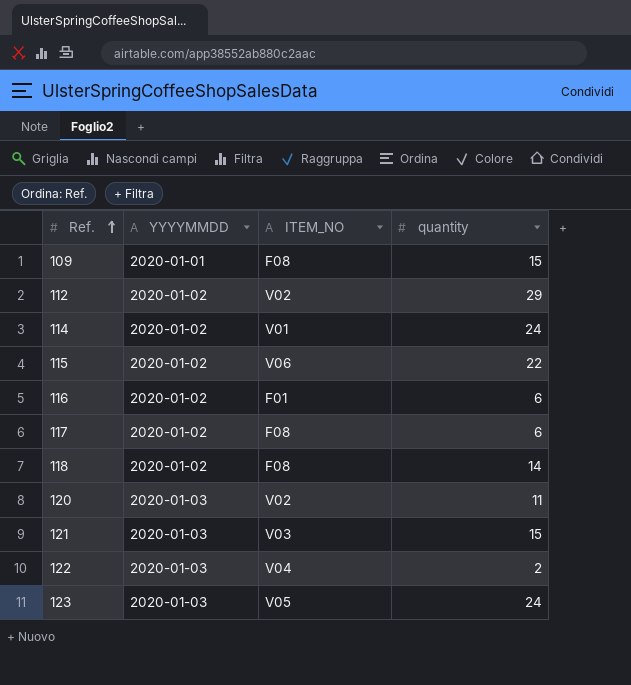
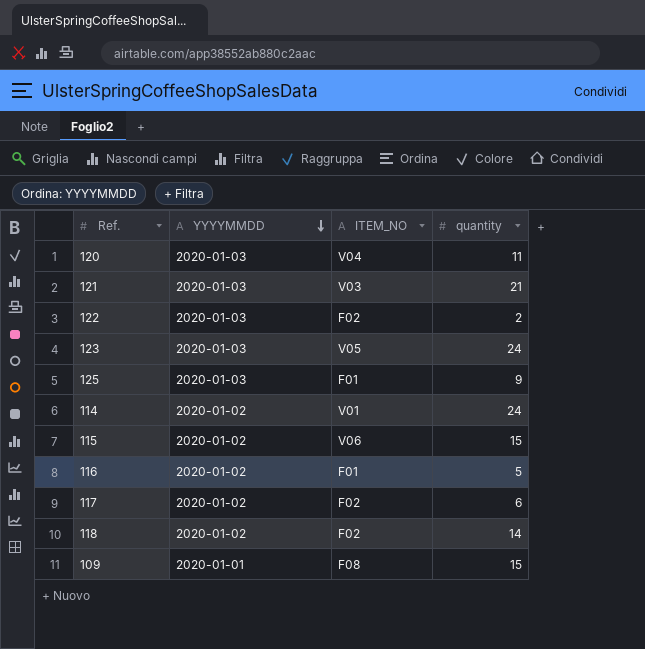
row order: Ref. ascending -> YYYYMMDD descending
row 112: 2020-01-02 | V02 | 29 -> none
120 | ITEM_NO: V02 -> V04
121 | quantity: 15 -> 21
122 | ITEM_NO: V04 -> F02
row 125: none -> 2020-01-03 | F01 | 9
115 | quantity: 22 -> 15
116 | quantity: 6 -> 5
117 | ITEM_NO: F08 -> F02
118 | ITEM_NO: F08 -> F02

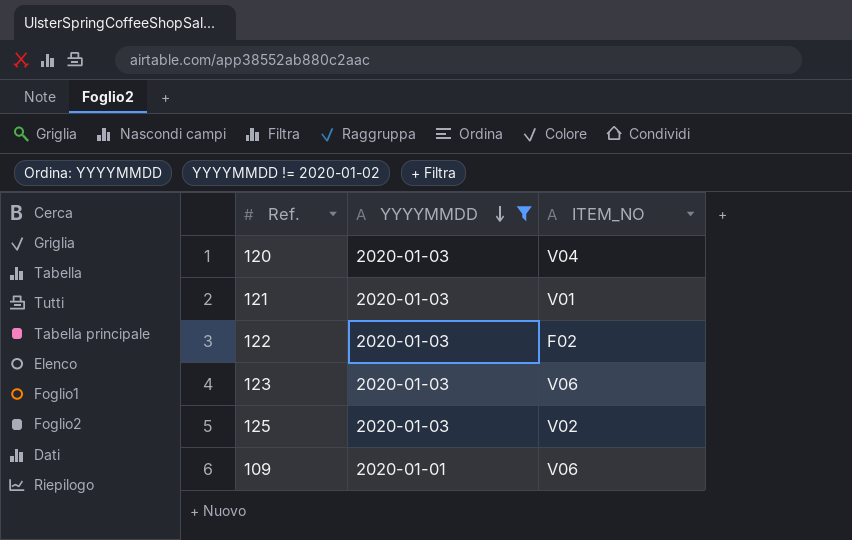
filter: none -> YYYYMMDD != 2020-01-02
column quantity | position: 4 -> none
121 | ITEM_NO: V03 -> V01
123 | ITEM_NO: V05 -> V06
125 | ITEM_NO: F01 -> V02
109 | ITEM_NO: F08 -> V06

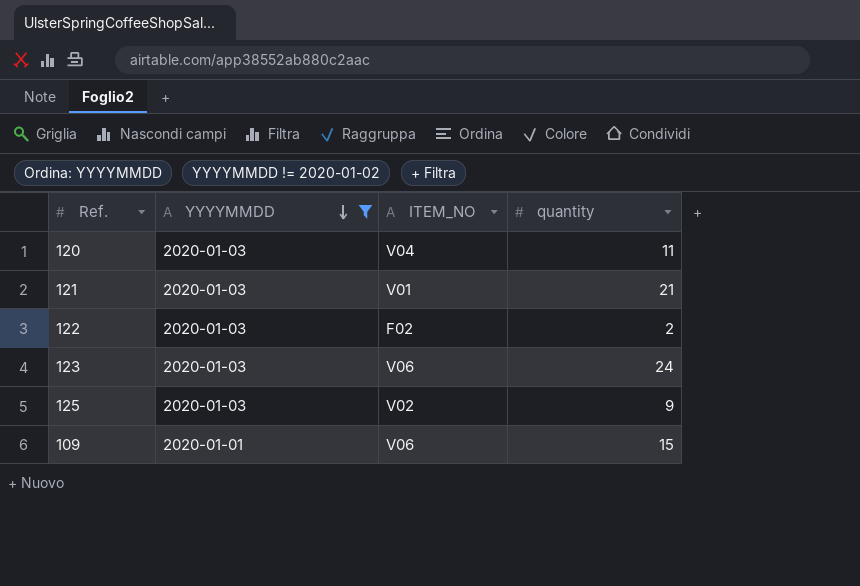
column quantity | position: none -> 4

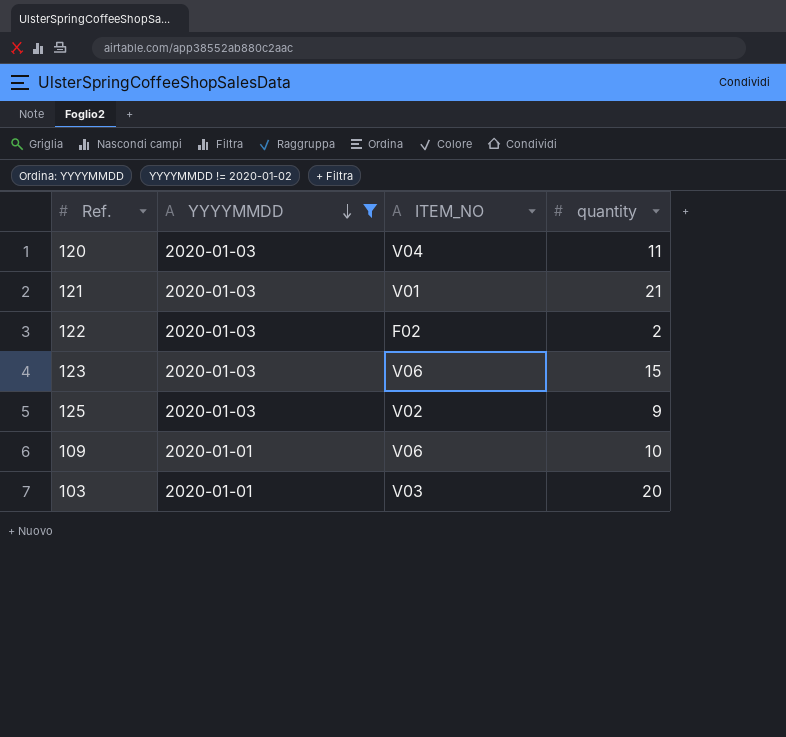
123 | quantity: 24 -> 15
109 | quantity: 15 -> 10
row 103: none -> 2020-01-01 | V03 | 20

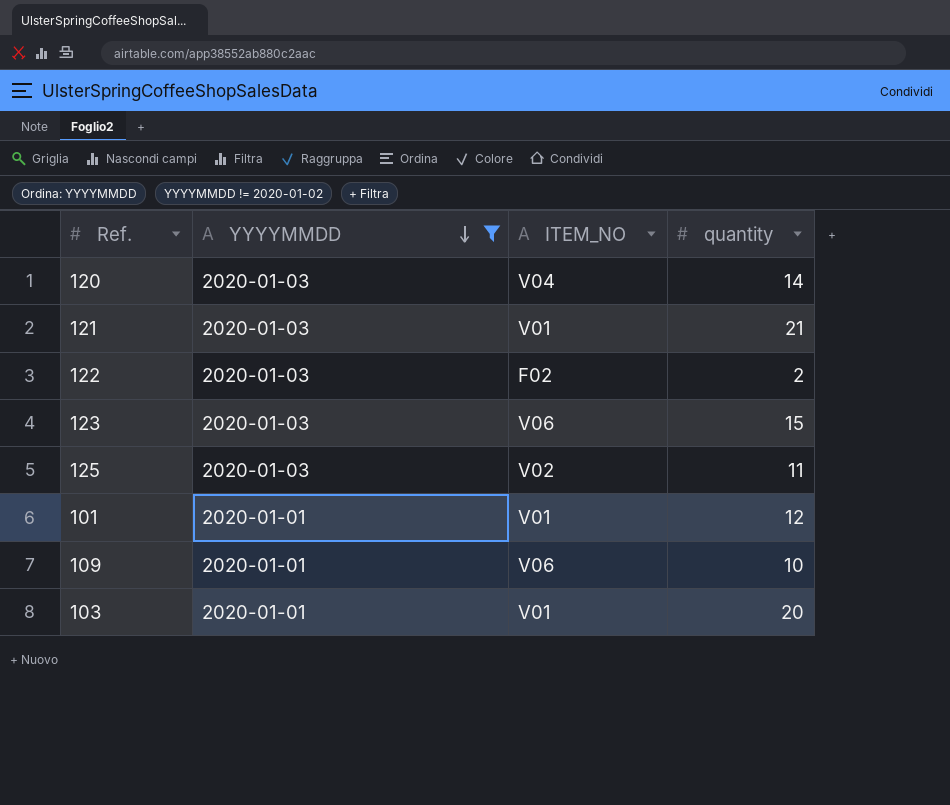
120 | quantity: 11 -> 14
125 | quantity: 9 -> 11
row 101: none -> 2020-01-01 | V01 | 12
103 | ITEM_NO: V03 -> V01

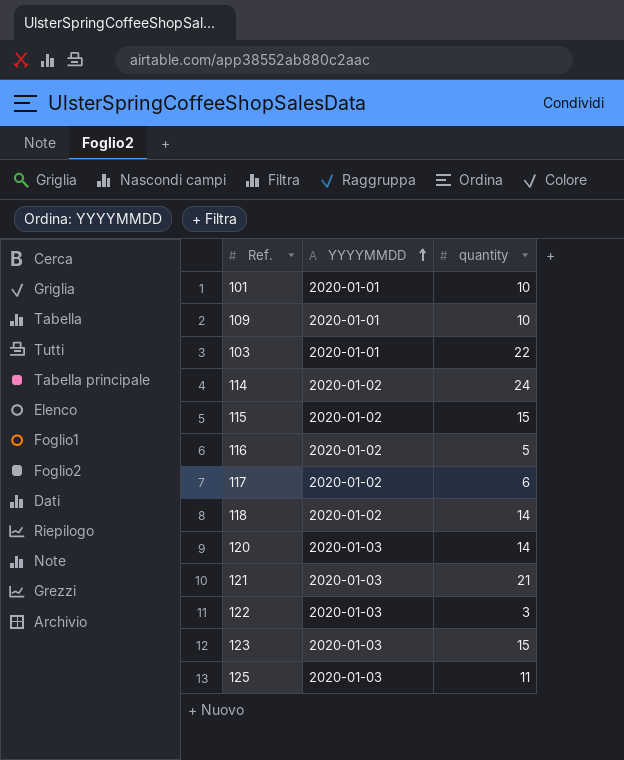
filter: YYYYMMDD != 2020-01-02 -> none
row order: YYYYMMDD descending -> YYYYMMDD ascending
column ITEM_NO | position: 3 -> none
101 | quantity: 12 -> 10
103 | quantity: 20 -> 22
122 | quantity: 2 -> 3

